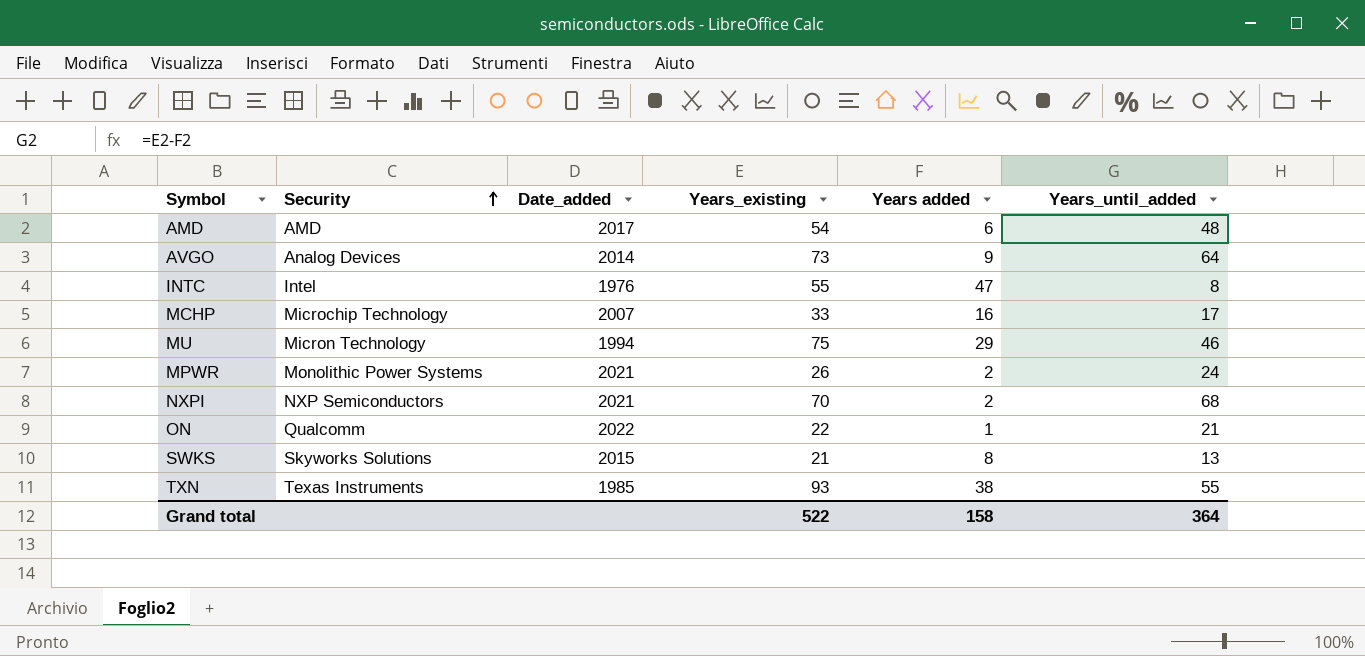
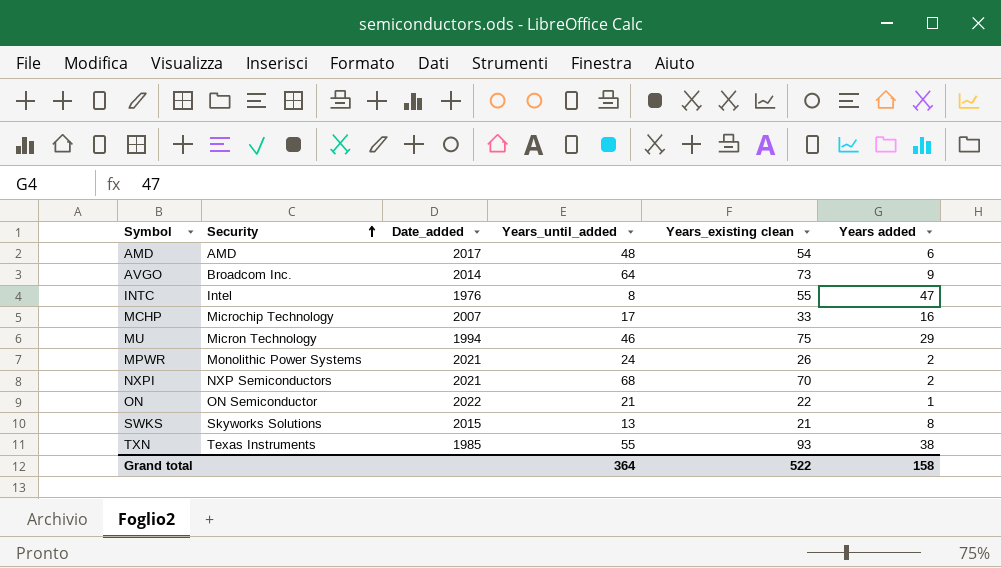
column Years_until_added | position: 6 -> 4
column name: Years_existing -> Years_existing clean
AVGO | Security: Analog Devices -> Broadcom Inc.
ON | Security: Qualcomm -> ON Semiconductor

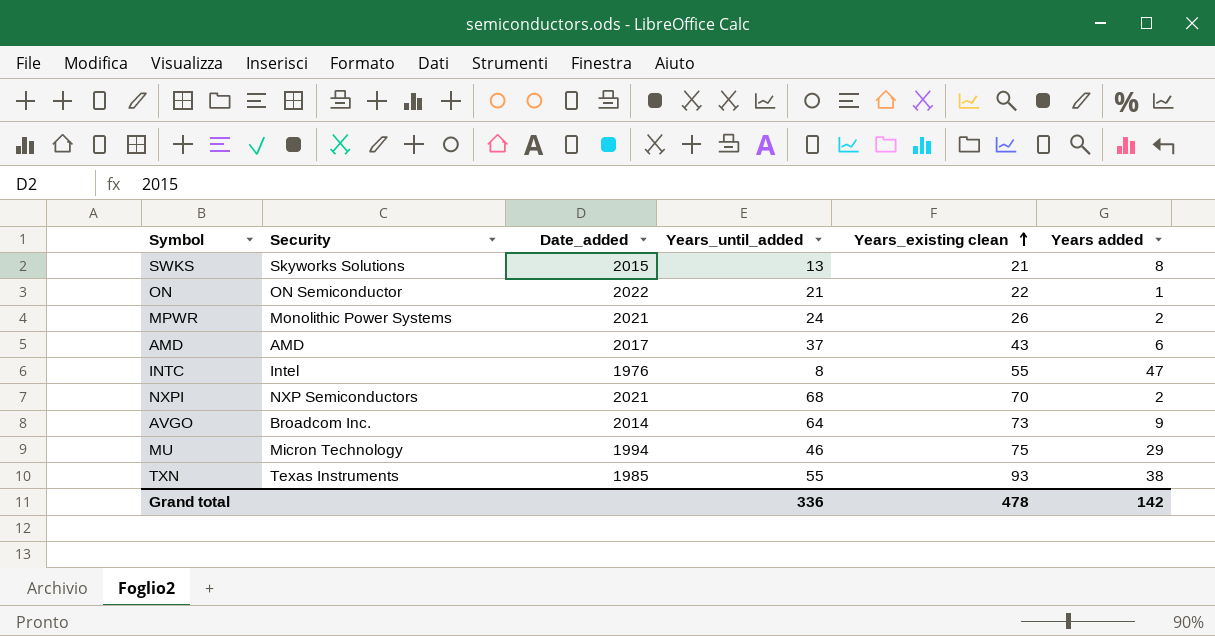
row order: Security ascending -> Years_existing clean ascending
row MCHP: Microchip Technology | 2007 | 17 | 33 | 16 -> none
AMD | Years_until_added: 48 -> 37
AMD | Years_existing clean: 54 -> 43
Grand total | Years_until_added: 364 -> 336
Grand total | Years_existing clean: 522 -> 478
Grand total | Years added: 158 -> 142

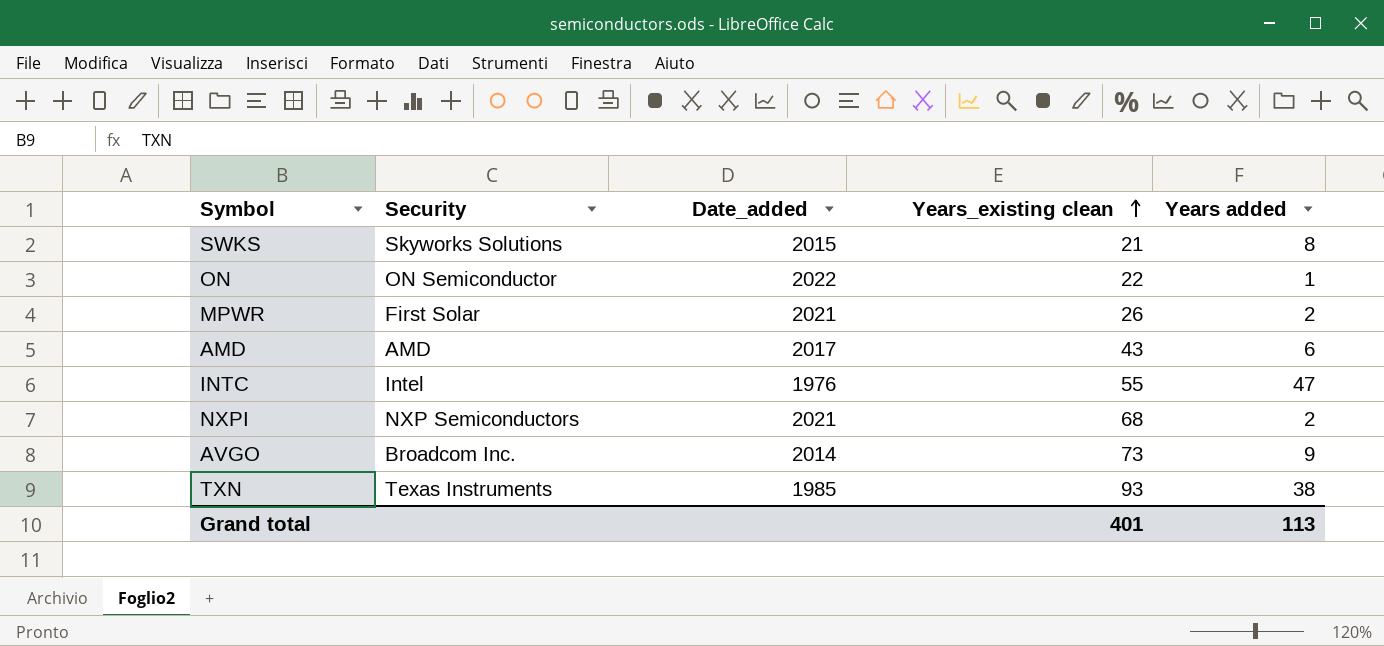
column Years_until_added | formula: [Years_existing clean] - [Years added] -> none
row MU: Micron Technology | 1994 | 46 | 75 | 29 -> none
MPWR | Security: Monolithic Power Systems -> First Solar
NXPI | Years_existing clean: 70 -> 68
Grand total | Years_existing clean: 478 -> 401
Grand total | Years added: 142 -> 113

